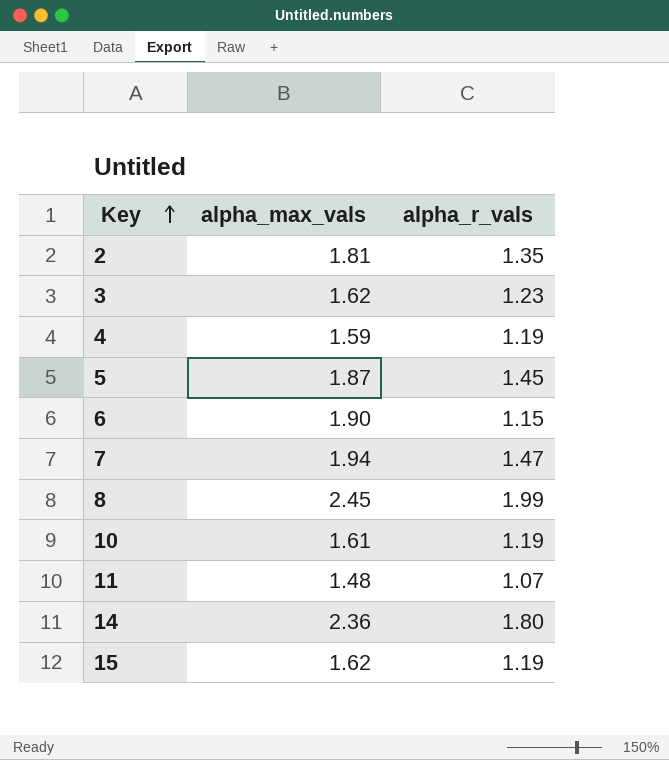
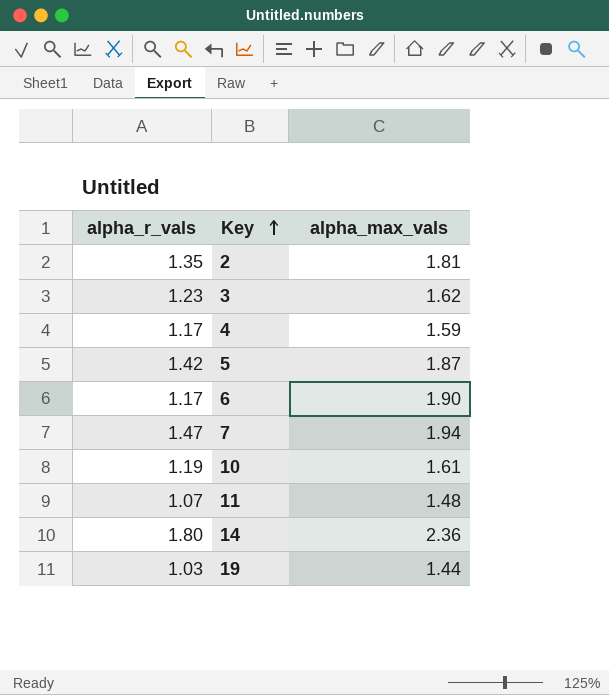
column alpha_r_vals | position: 3 -> 1
row 8: 2.45 | 1.99 -> none
row 15: 1.62 | 1.19 -> none
4 | alpha_r_vals: 1.19 -> 1.17
5 | alpha_r_vals: 1.45 -> 1.42
6 | alpha_r_vals: 1.15 -> 1.17
row 19: none -> 1.03 | 1.44

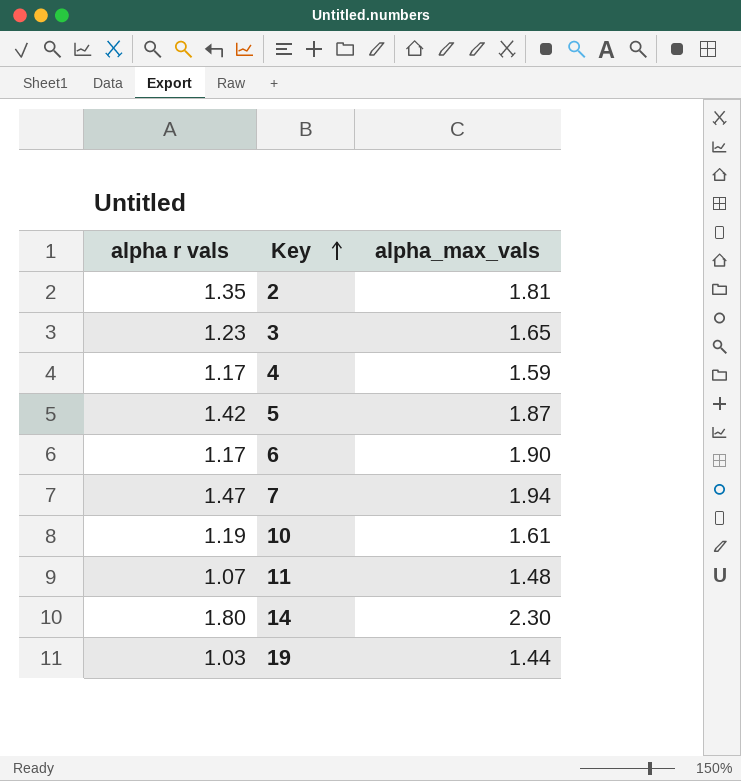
column name: alpha_r_vals -> alpha r vals
3 | alpha_max_vals: 1.62 -> 1.65
14 | alpha_max_vals: 2.36 -> 2.30

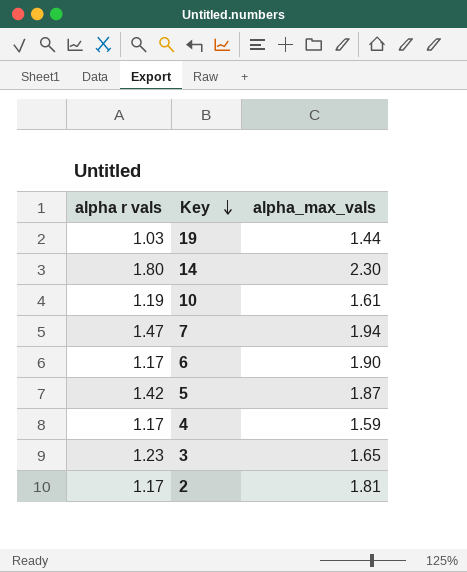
row order: Key ascending -> Key descending
row 11: 1.07 | 1.48 -> none
2 | alpha r vals: 1.35 -> 1.17

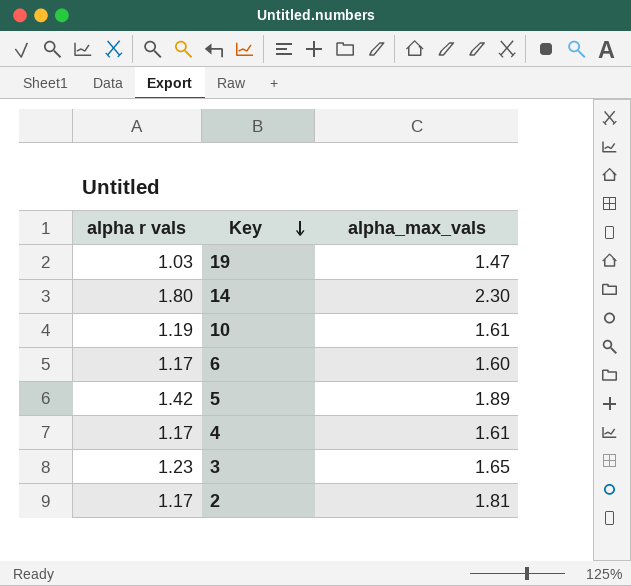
row 7: 1.47 | 1.94 -> none
19 | alpha_max_vals: 1.44 -> 1.47
6 | alpha_max_vals: 1.90 -> 1.60
5 | alpha_max_vals: 1.87 -> 1.89
4 | alpha_max_vals: 1.59 -> 1.61

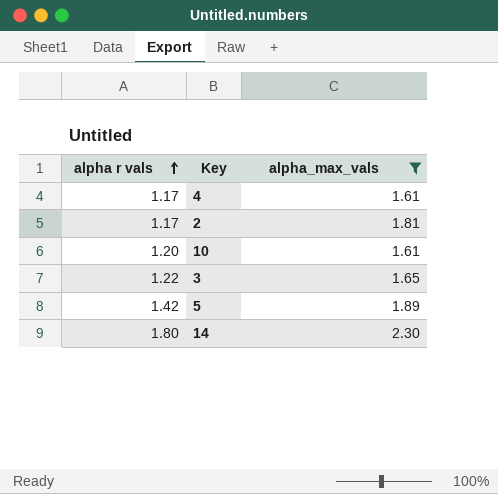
filter: none -> alpha_max_vals >= 1.61
row order: Key descending -> alpha r vals ascending
10 | alpha r vals: 1.19 -> 1.20
3 | alpha r vals: 1.23 -> 1.22

